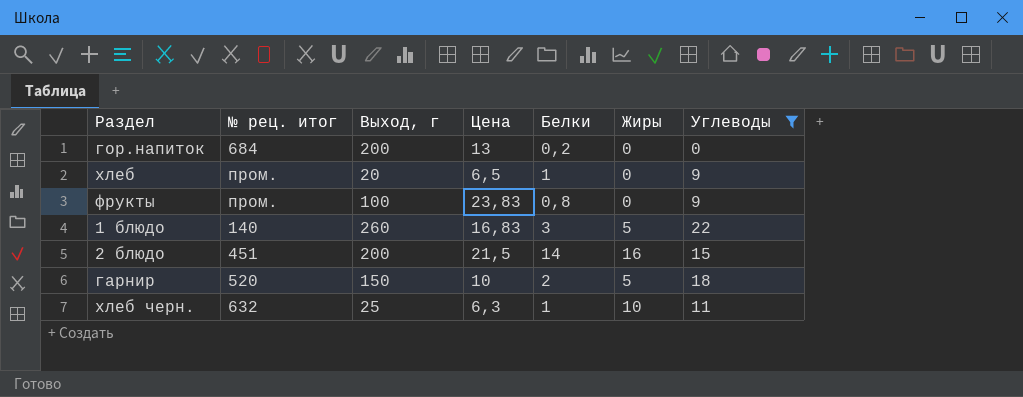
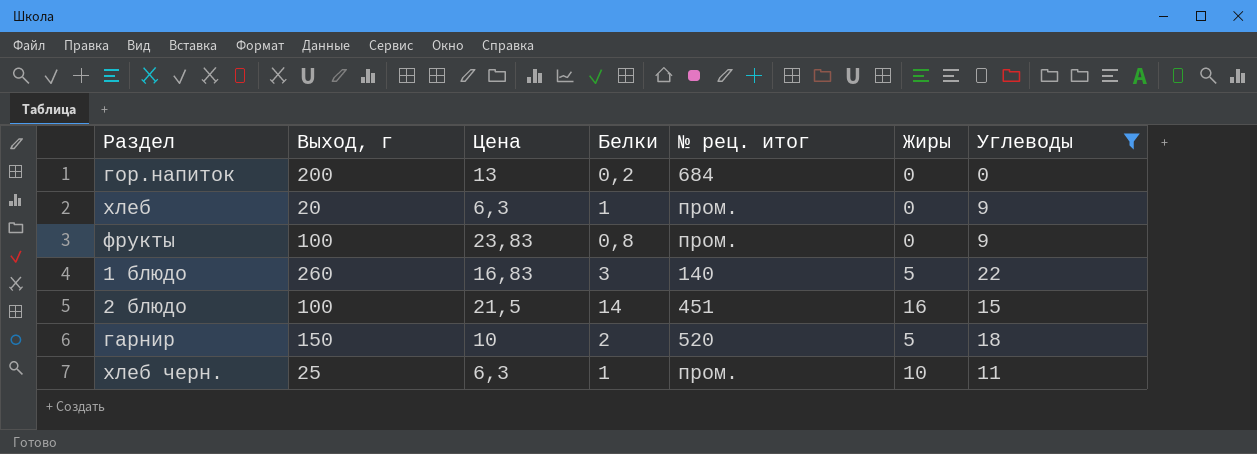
column № рец. итог | position: 2 -> 5
хлеб | Цена: 6,5 -> 6,3
2 блюдо | Выход, г: 200 -> 100
хлеб черн. | № рец. итог: 632 -> пром.

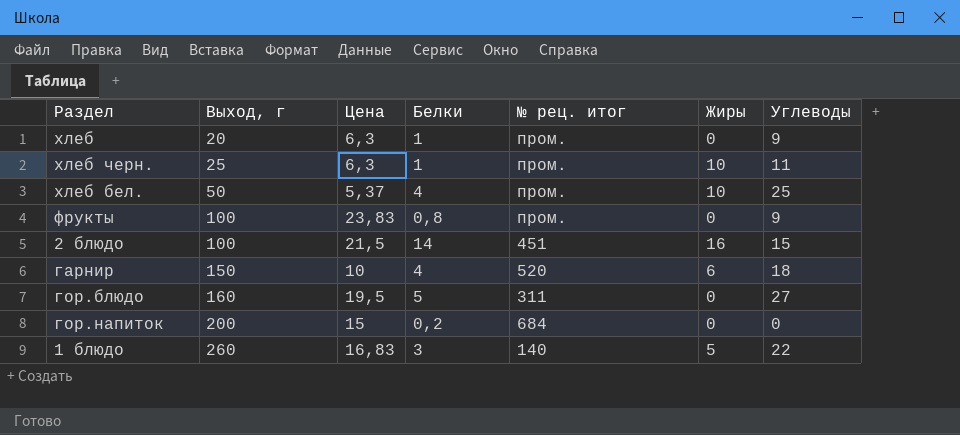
filter: Углеводы <= 22 -> none
row order: none -> Выход, г ascending
гарнир | Белки: 2 -> 4
гарнир | Жиры: 5 -> 6
гор.напиток | Цена: 13 -> 15

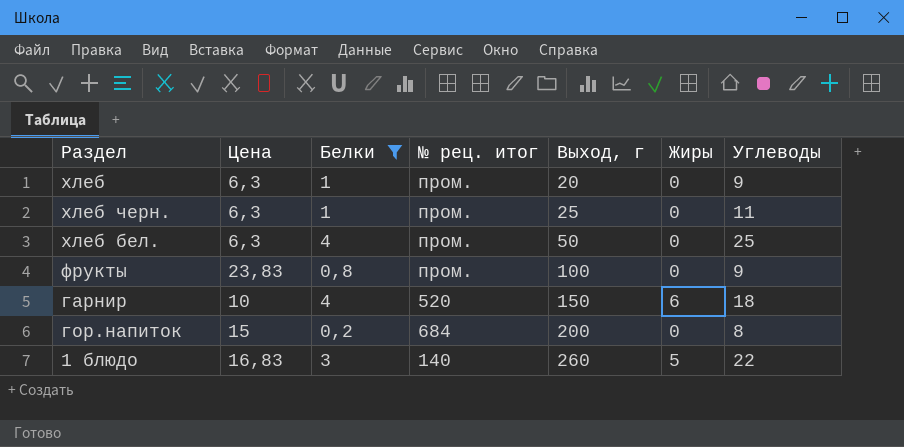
filter: none -> Белки <= 4
column Выход, г | position: 2 -> 5
хлеб черн. | Жиры: 10 -> 0
хлеб бел. | Цена: 5,37 -> 6,3
хлеб бел. | Жиры: 10 -> 0
гор.напиток | Углеводы: 0 -> 8

